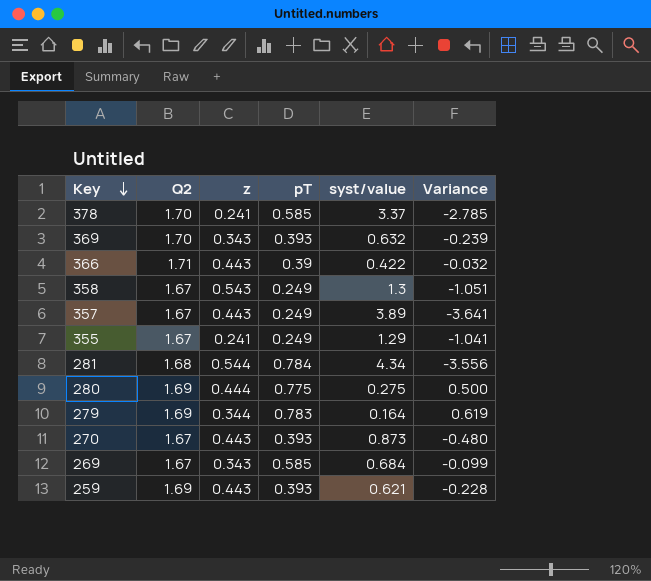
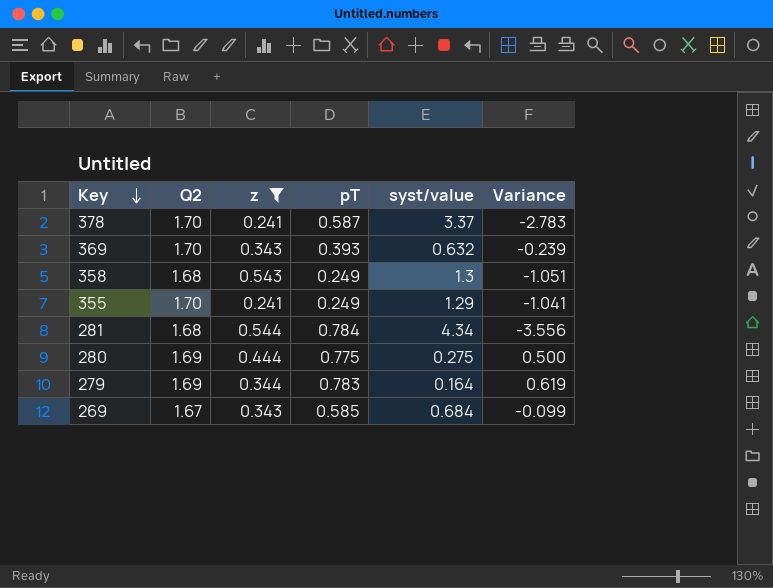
filter: none -> z != 0.443
378 | pT: 0.585 -> 0.587
378 | Variance: -2.785 -> -2.783
358 | Q2: 1.67 -> 1.68
355 | Q2: 1.67 -> 1.70

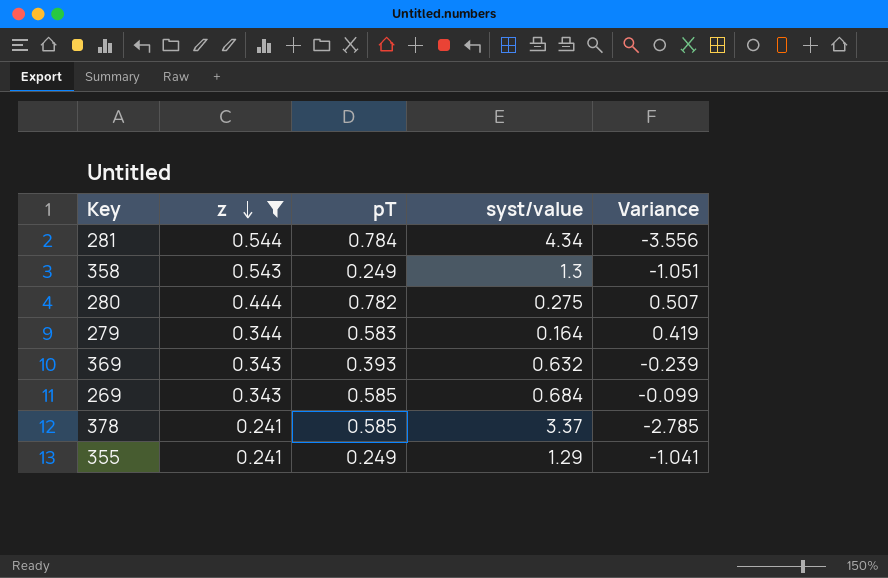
row order: Key descending -> z descending
column Q2 | position: 2 -> none
280 | pT: 0.775 -> 0.782
280 | Variance: 0.500 -> 0.507
279 | pT: 0.783 -> 0.583
279 | Variance: 0.619 -> 0.419
378 | pT: 0.587 -> 0.585
378 | Variance: -2.783 -> -2.785

